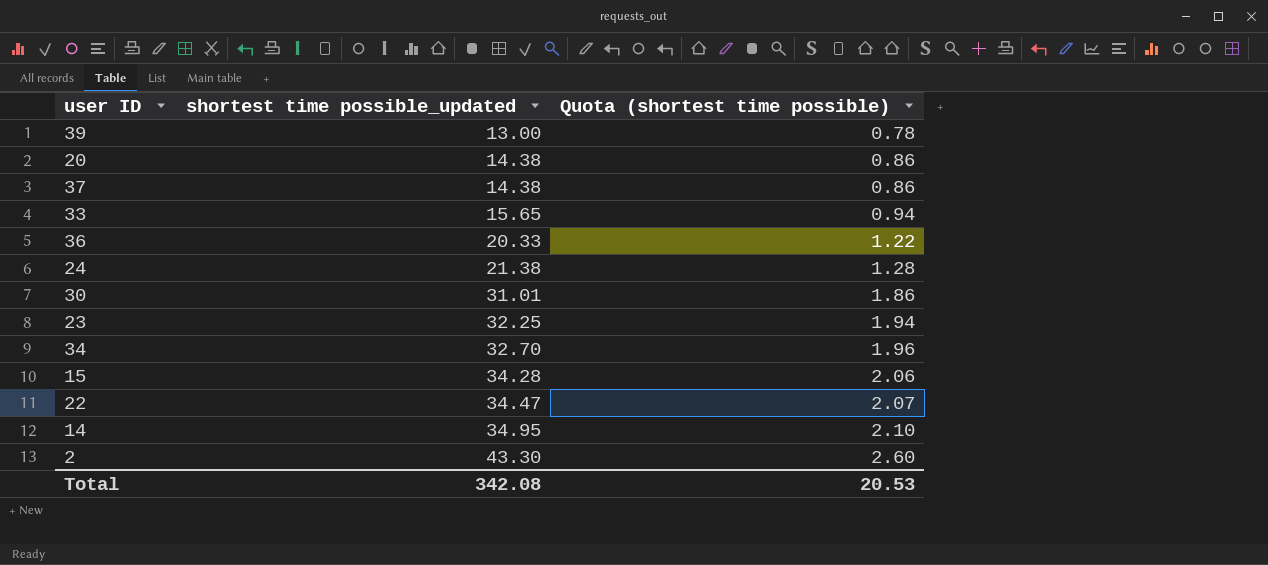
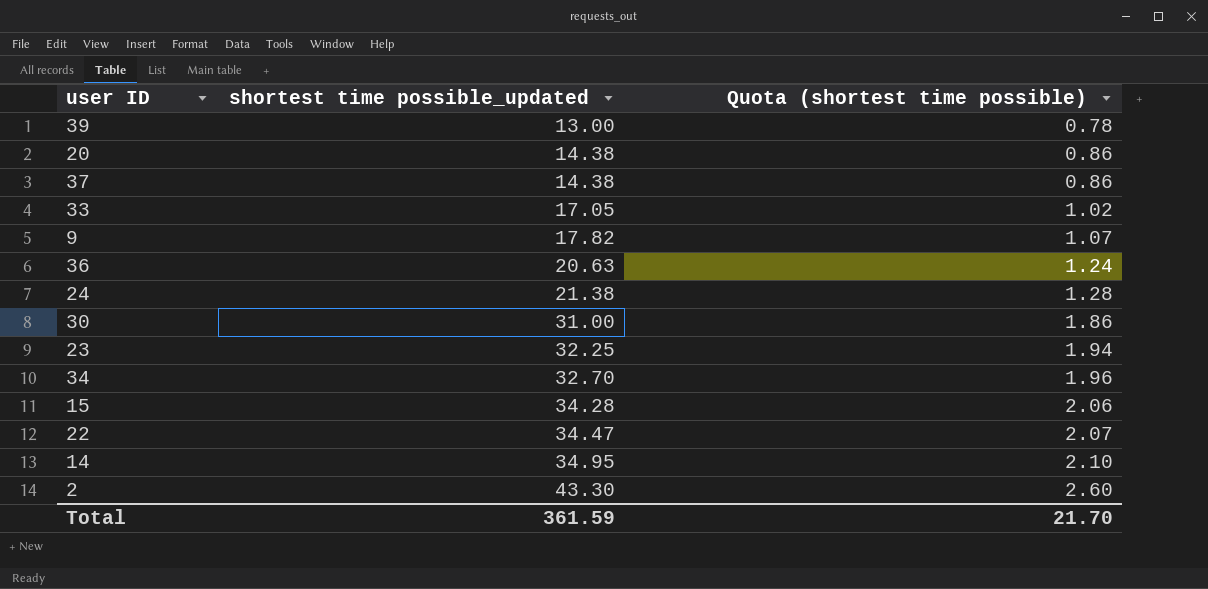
33 | shortest time possible_updated: 15.65 -> 17.05
33 | Quota (shortest time possible): 0.94 -> 1.02
row 9: none -> 17.82 | 1.07
36 | shortest time possible_updated: 20.33 -> 20.63
36 | Quota (shortest time possible): 1.22 -> 1.24
30 | shortest time possible_updated: 31.01 -> 31.00
Total | shortest time possible_updated: 342.08 -> 361.59
Total | Quota (shortest time possible): 20.53 -> 21.70

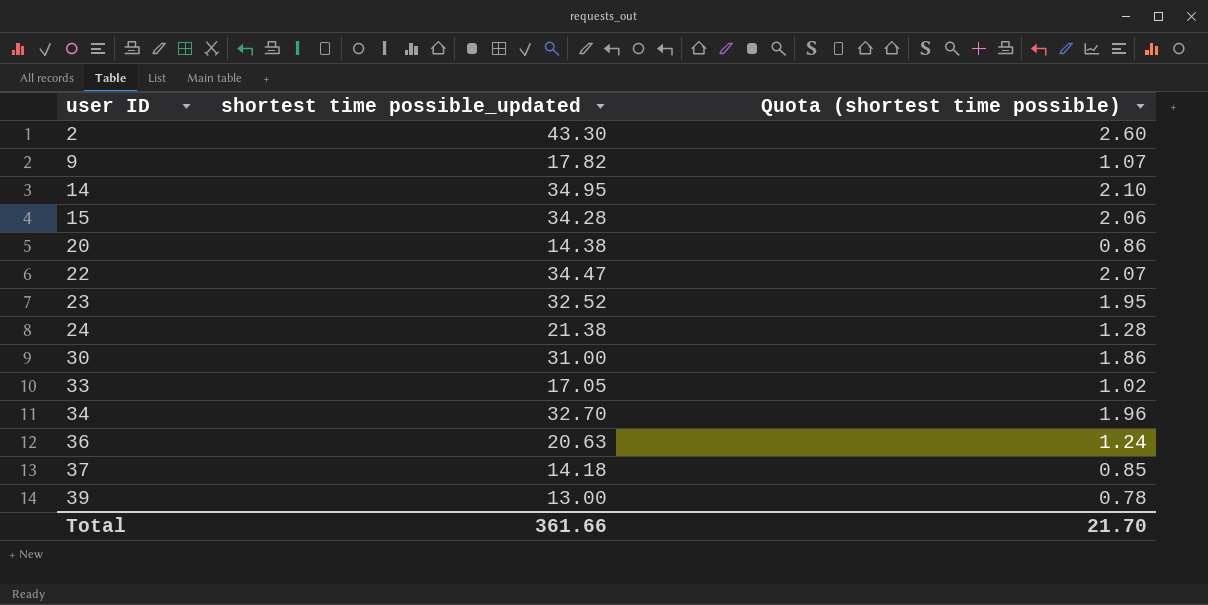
row order: shortest time possible_updated ascending -> user ID ascending
23 | shortest time possible_updated: 32.25 -> 32.52
23 | Quota (shortest time possible): 1.94 -> 1.95
37 | shortest time possible_updated: 14.38 -> 14.18
37 | Quota (shortest time possible): 0.86 -> 0.85
Total | shortest time possible_updated: 361.59 -> 361.66

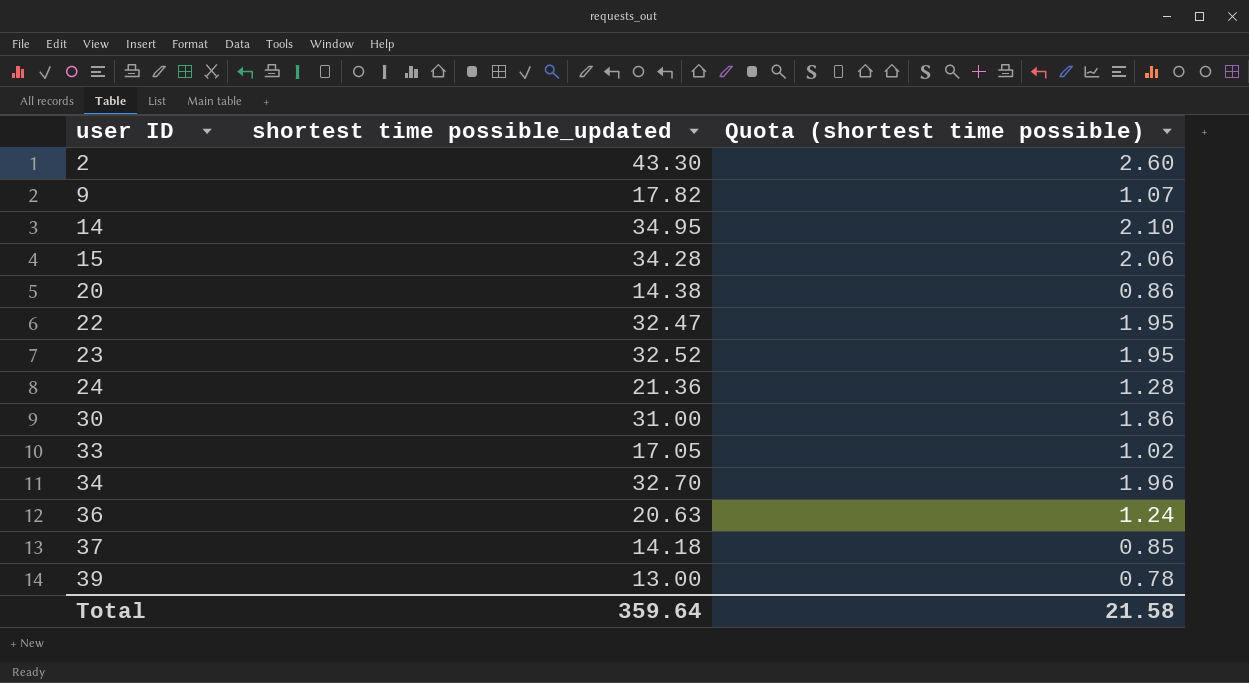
22 | shortest time possible_updated: 34.47 -> 32.47
22 | Quota (shortest time possible): 2.07 -> 1.95
24 | shortest time possible_updated: 21.38 -> 21.36
Total | shortest time possible_updated: 361.66 -> 359.64
Total | Quota (shortest time possible): 21.70 -> 21.58

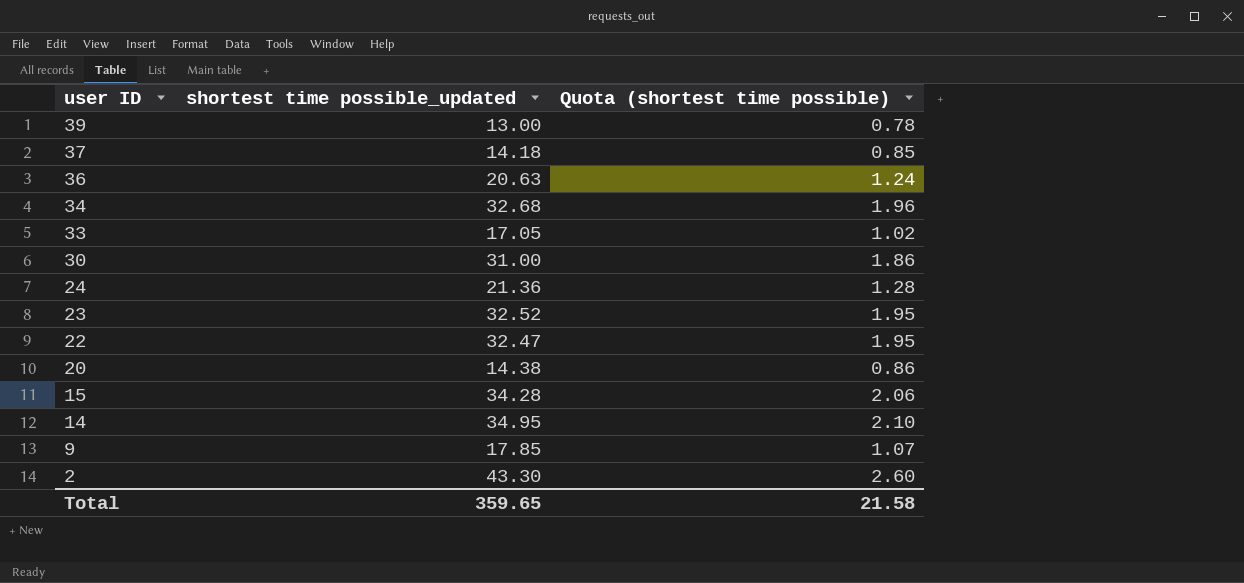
row order: user ID ascending -> user ID descending
34 | shortest time possible_updated: 32.70 -> 32.68
9 | shortest time possible_updated: 17.82 -> 17.85
Total | shortest time possible_updated: 359.64 -> 359.65

